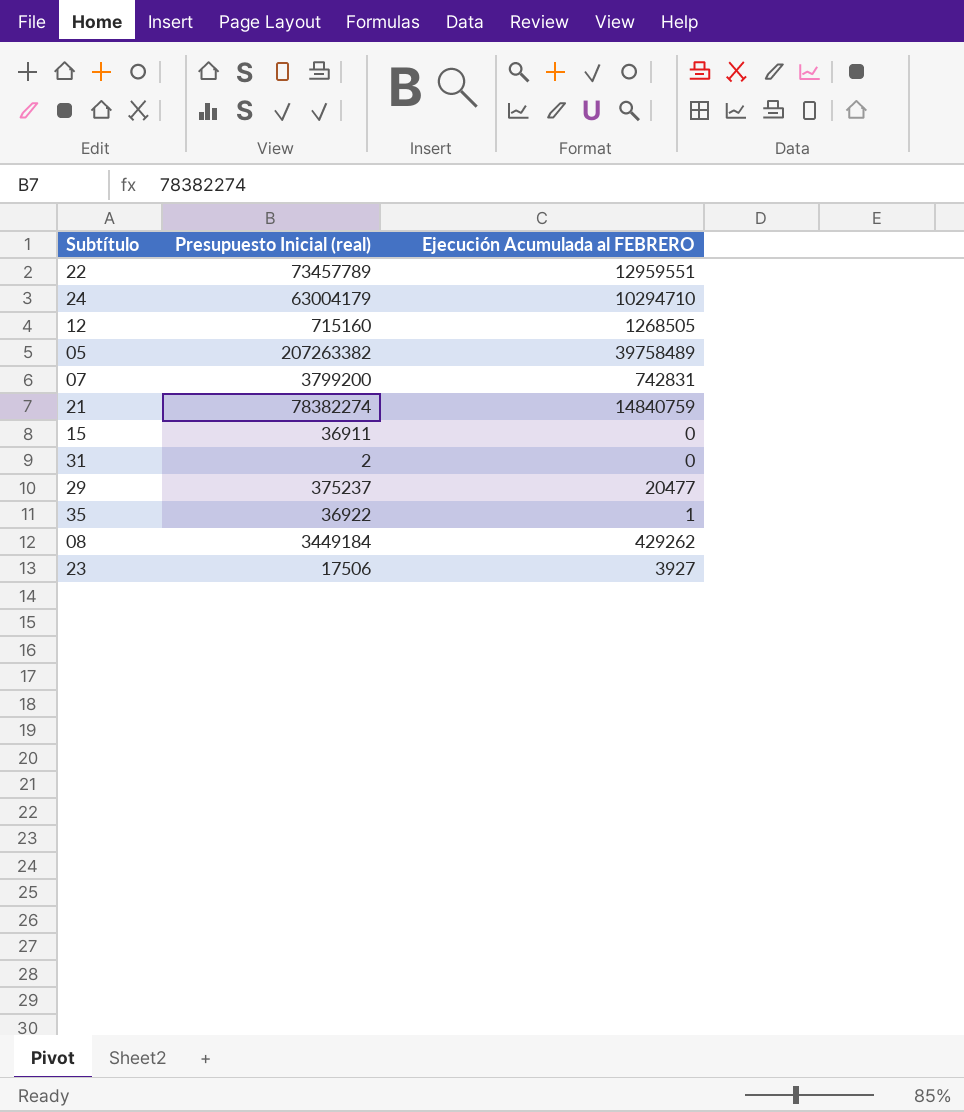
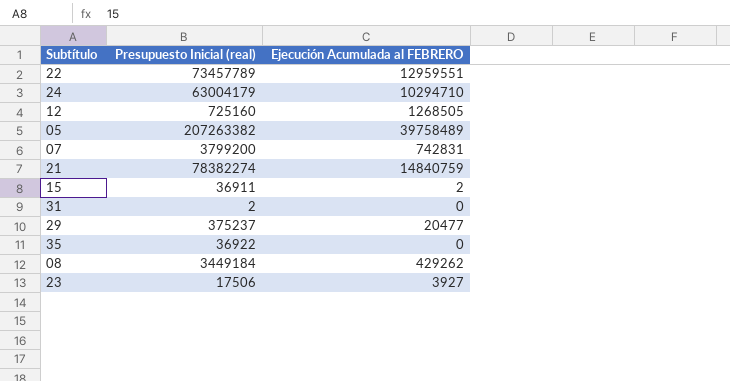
12 | Presupuesto Inicial (real): 715160 -> 725160
15 | Ejecución Acumulada al FEBRERO: 0 -> 2
35 | Ejecución Acumulada al FEBRERO: 1 -> 0

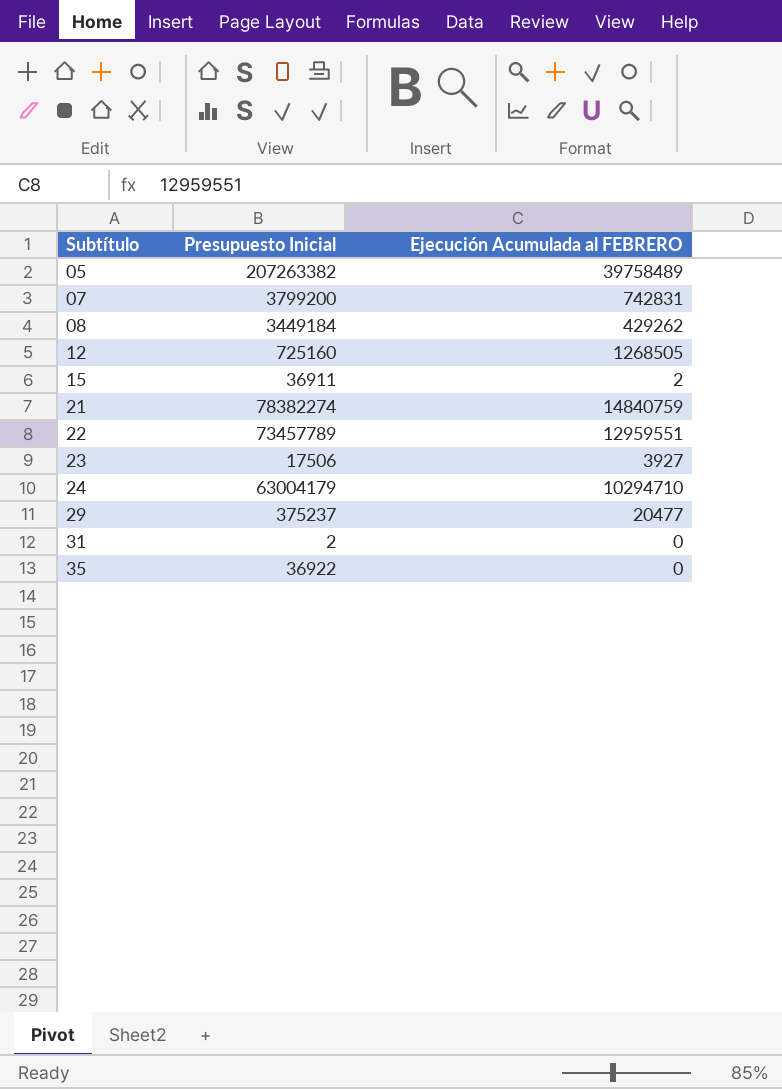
row order: none -> Subtítulo ascending
column name: Presupuesto Inicial (real) -> Presupuesto Inicial

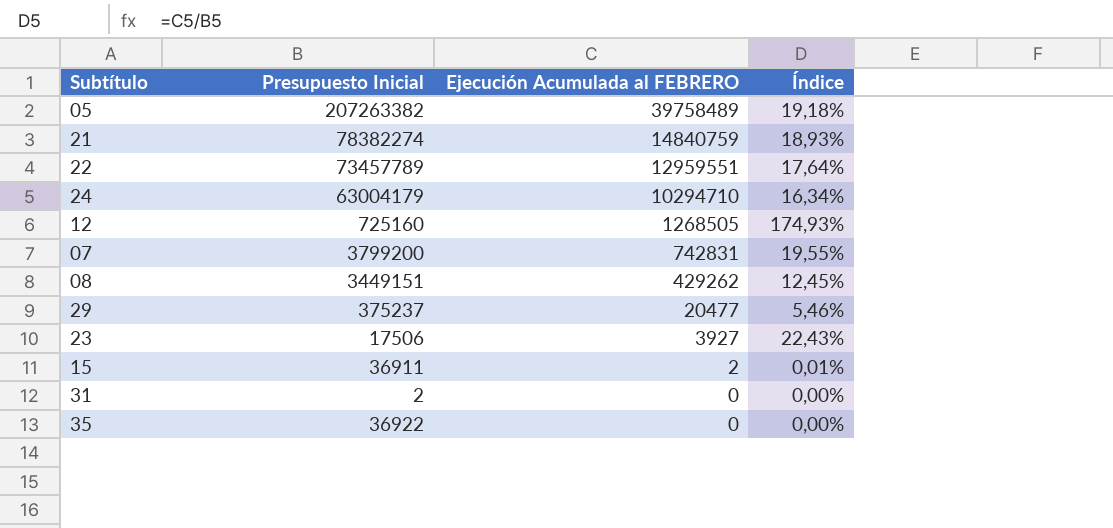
row order: Subtítulo ascending -> Ejecución Acumulada al FEBRERO descending
column Índice | formula: none -> [Ejecución Acumulada al FEBRERO] / [Presupuesto Inicial]
08 | Presupuesto Inicial: 3449184 -> 3449151

